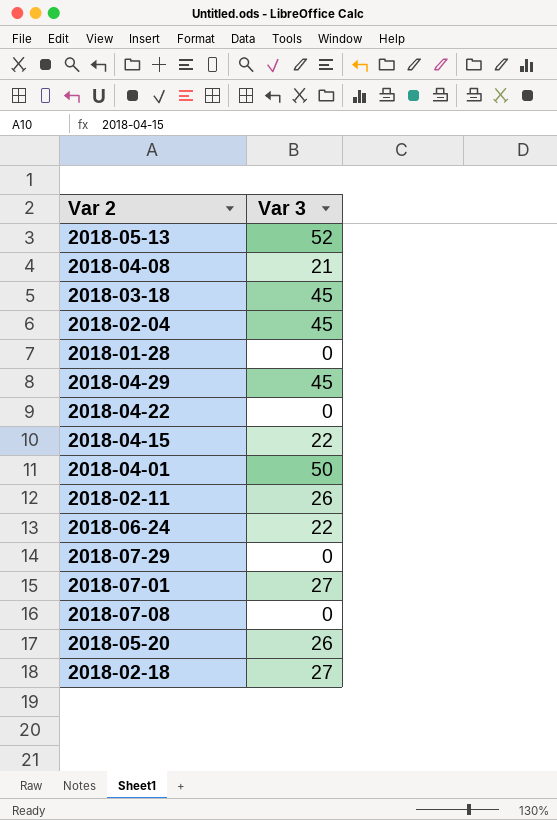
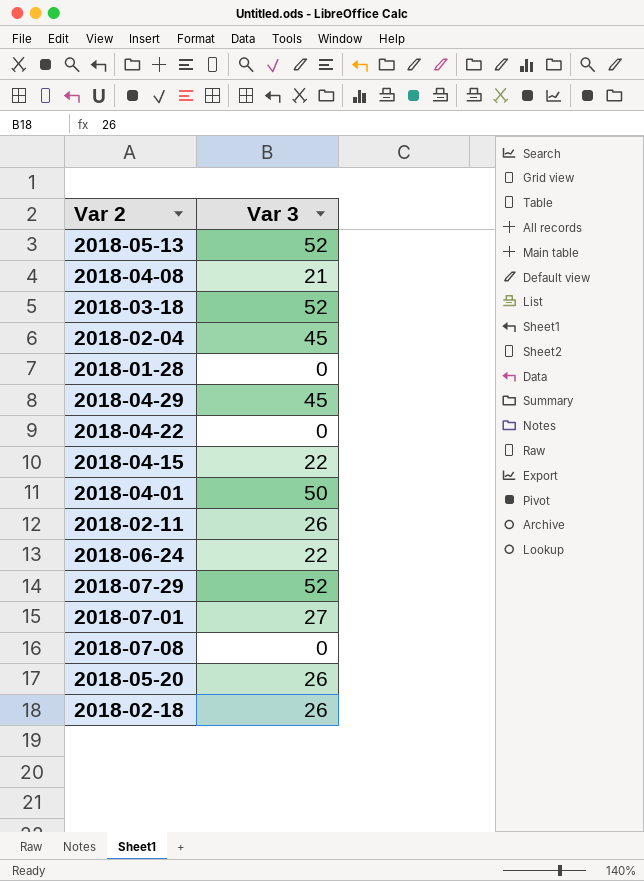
2018-03-18 | Var 3: 45 -> 52
2018-07-29 | Var 3: 0 -> 52
2018-02-18 | Var 3: 27 -> 26

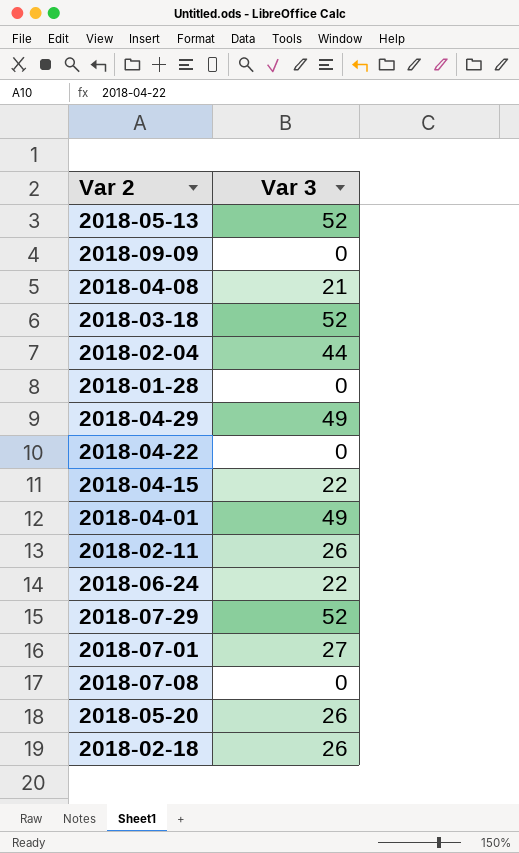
row 2018-09-09: none -> 0
2018-02-04 | Var 3: 45 -> 44
2018-04-29 | Var 3: 45 -> 49
2018-04-01 | Var 3: 50 -> 49

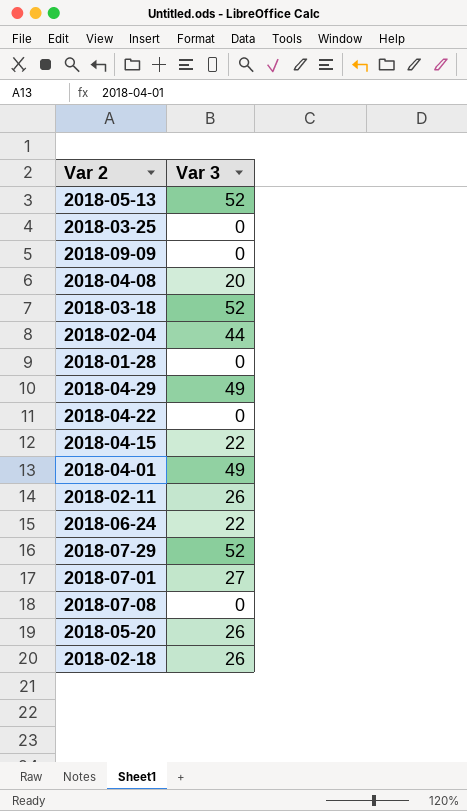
row 2018-03-25: none -> 0
2018-04-08 | Var 3: 21 -> 20

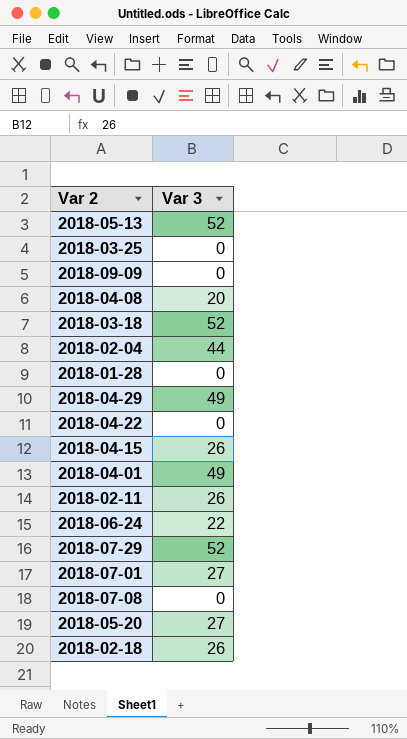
2018-04-15 | Var 3: 22 -> 26
2018-05-20 | Var 3: 26 -> 27

